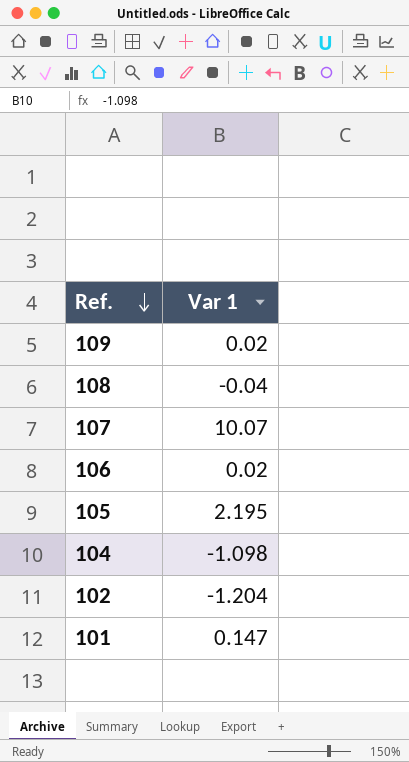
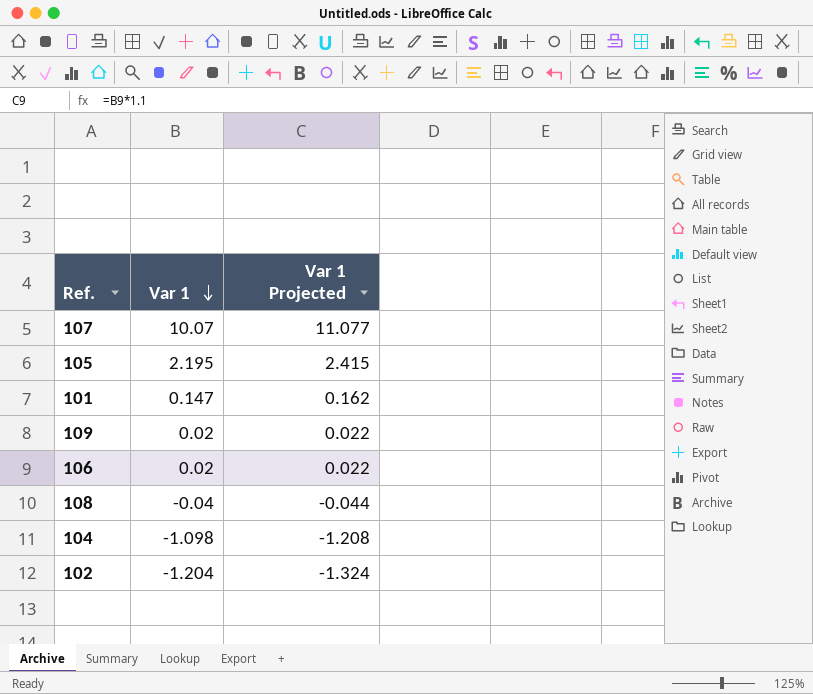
row order: Ref. descending -> Var 1 descending
column Var 1 Projected | formula: none -> [Var 1] * 1.1

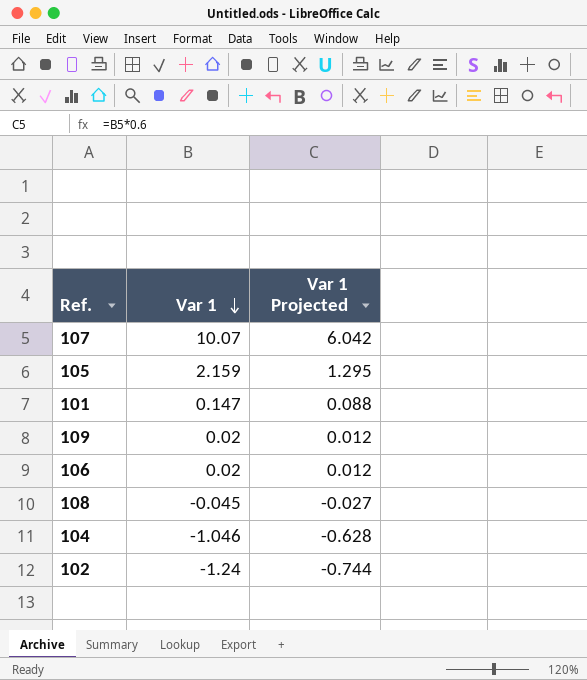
column Var 1 Projected | formula: [Var 1] * 1.1 -> [Var 1] * 0.6
105 | Var 1: 2.195 -> 2.159
108 | Var 1: -0.04 -> -0.045
104 | Var 1: -1.098 -> -1.046
102 | Var 1: -1.204 -> -1.24

